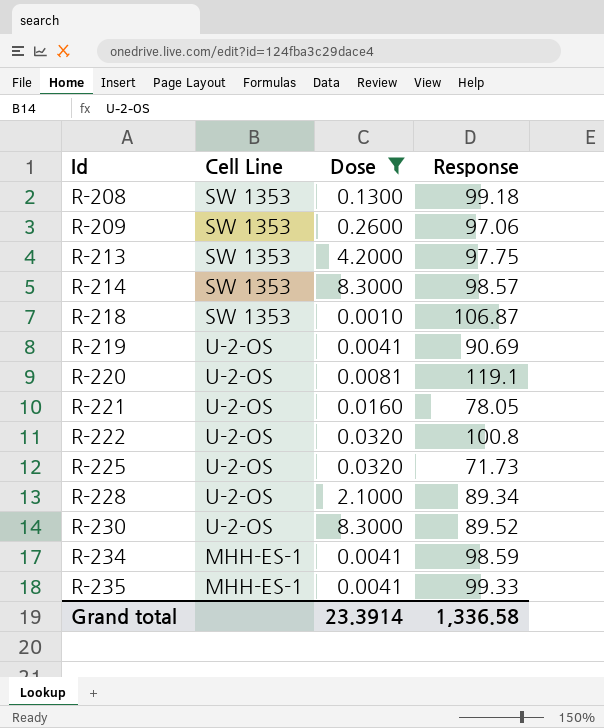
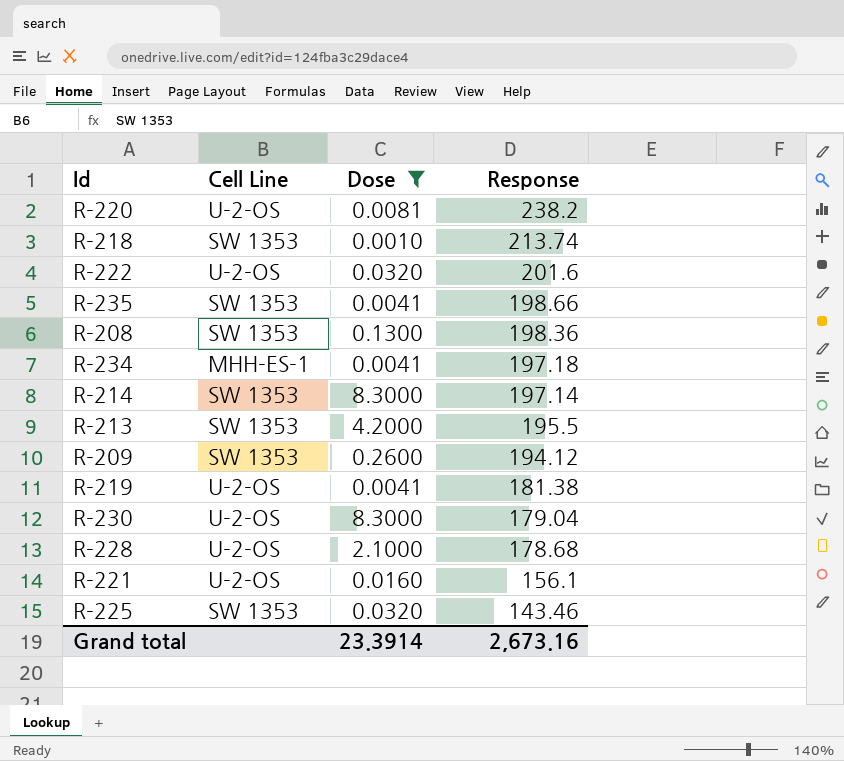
row order: Id ascending -> Response descending
R-220 | Response: 119.1 -> 238.2
R-218 | Response: 106.87 -> 213.74
R-222 | Response: 100.8 -> 201.6
R-235 | Cell Line: MHH-ES-1 -> SW 1353
R-235 | Response: 99.33 -> 198.66
R-208 | Response: 99.18 -> 198.36
R-234 | Response: 98.59 -> 197.18
R-214 | Response: 98.57 -> 197.14
R-213 | Response: 97.75 -> 195.5
R-209 | Response: 97.06 -> 194.12
R-219 | Response: 90.69 -> 181.38
R-230 | Response: 89.52 -> 179.04
R-228 | Response: 89.34 -> 178.68
R-221 | Response: 78.05 -> 156.1
R-225 | Cell Line: U-2-OS -> SW 1353
R-225 | Response: 71.73 -> 143.46
Grand total | Response: 1,336.58 -> 2,673.16

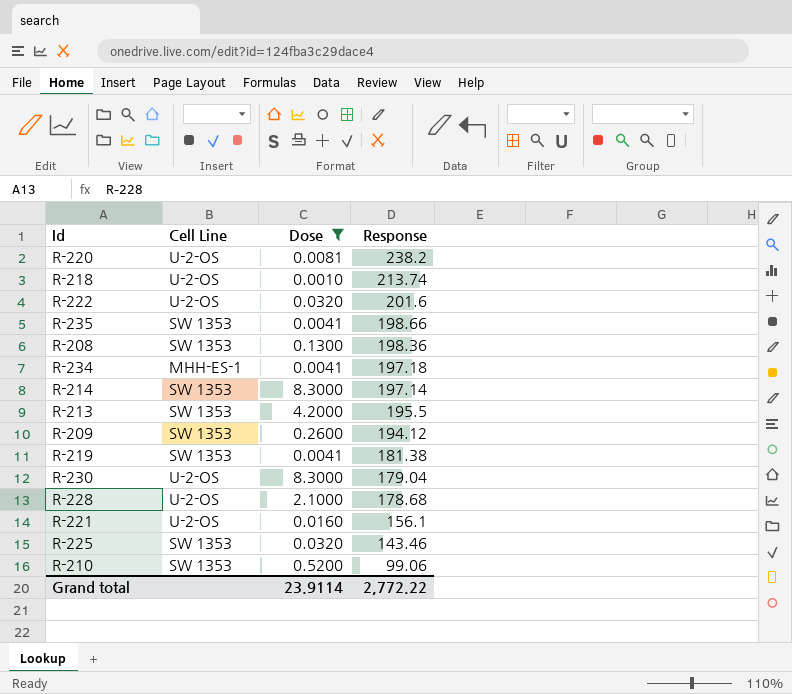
R-218 | Cell Line: SW 1353 -> U-2-OS
R-219 | Cell Line: U-2-OS -> SW 1353
row R-210: none -> SW 1353 | 0.5200 | 99.06
Grand total | Dose: 23.3914 -> 23.9114
Grand total | Response: 2,673.16 -> 2,772.22

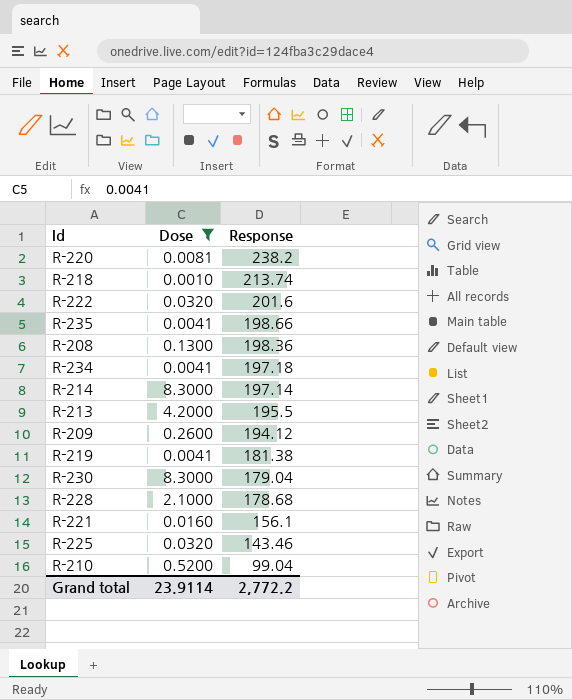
column Cell Line | position: 2 -> none
R-210 | Response: 99.06 -> 99.04
Grand total | Response: 2,772.22 -> 2,772.2

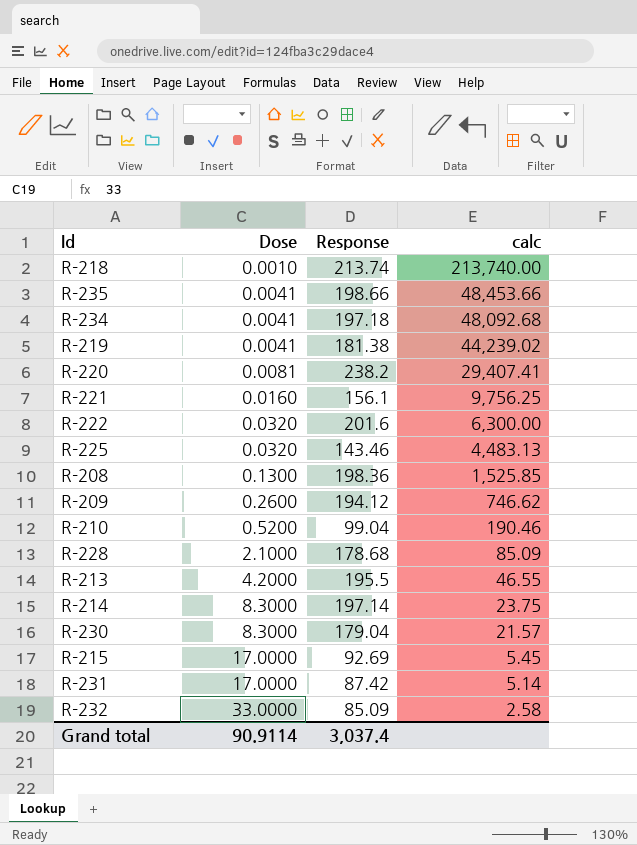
filter: Dose <= 8.3000 -> none
row order: Response descending -> Dose ascending
column calc | formula: none -> [Response] / [Dose]
Grand total | Dose: 23.9114 -> 90.9114
Grand total | Response: 2,772.2 -> 3,037.4

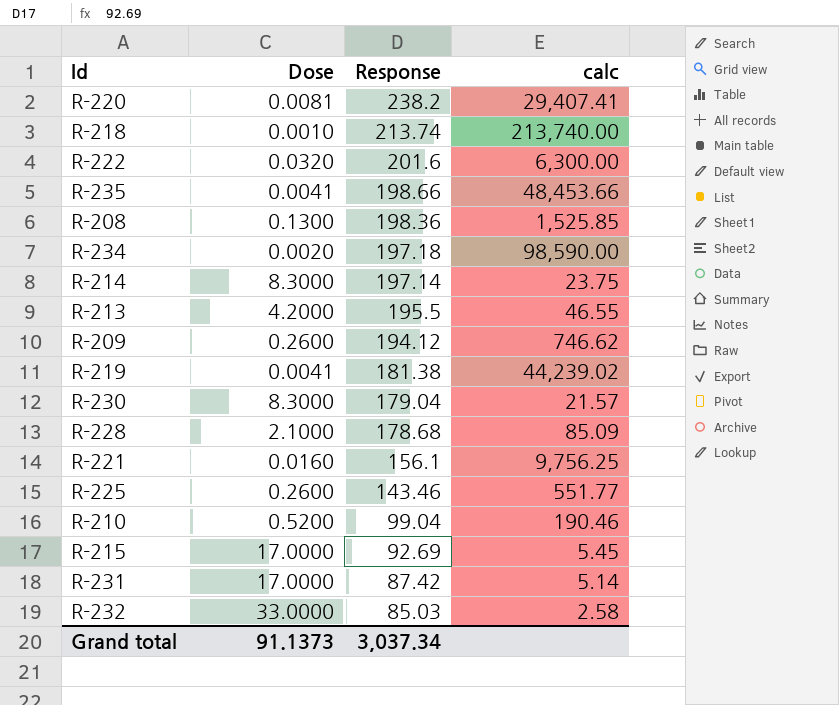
row order: Dose ascending -> Response descending
R-234 | Dose: 0.0041 -> 0.0020
R-234 | calc: 48,092.68 -> 98,590.00
R-225 | Dose: 0.0320 -> 0.2600
R-225 | calc: 4,483.13 -> 551.77
R-232 | Response: 85.09 -> 85.03
Grand total | Dose: 90.9114 -> 91.1373
Grand total | Response: 3,037.4 -> 3,037.34

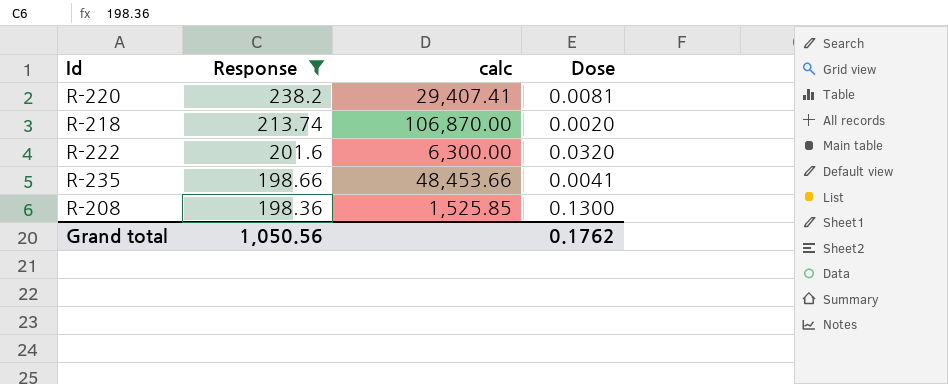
filter: none -> Response >= 198.36
column Dose | position: 2 -> 4
R-218 | calc: 213,740.00 -> 106,870.00
R-218 | Dose: 0.0010 -> 0.0020
Grand total | Response: 3,037.34 -> 1,050.56
Grand total | Dose: 91.1373 -> 0.1762

